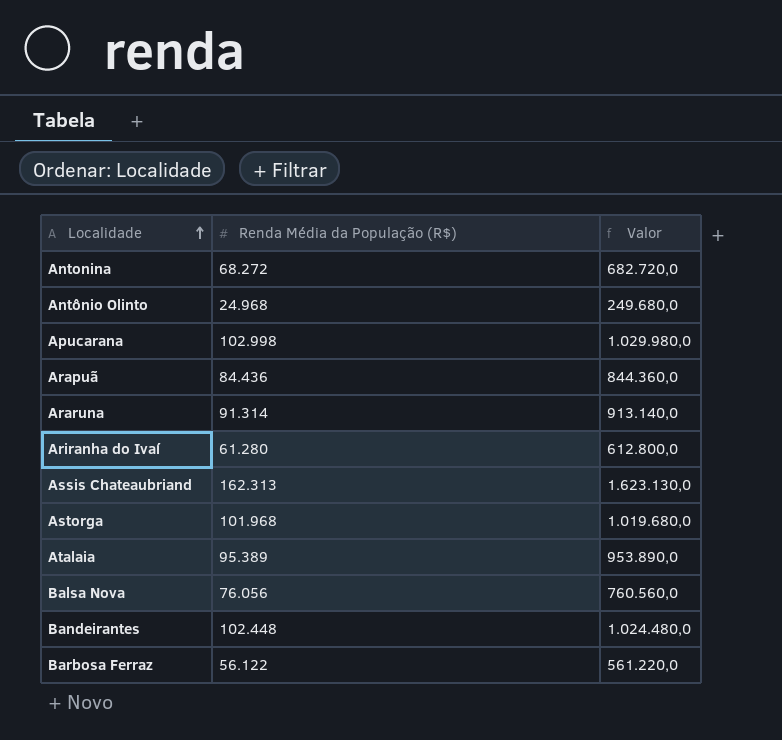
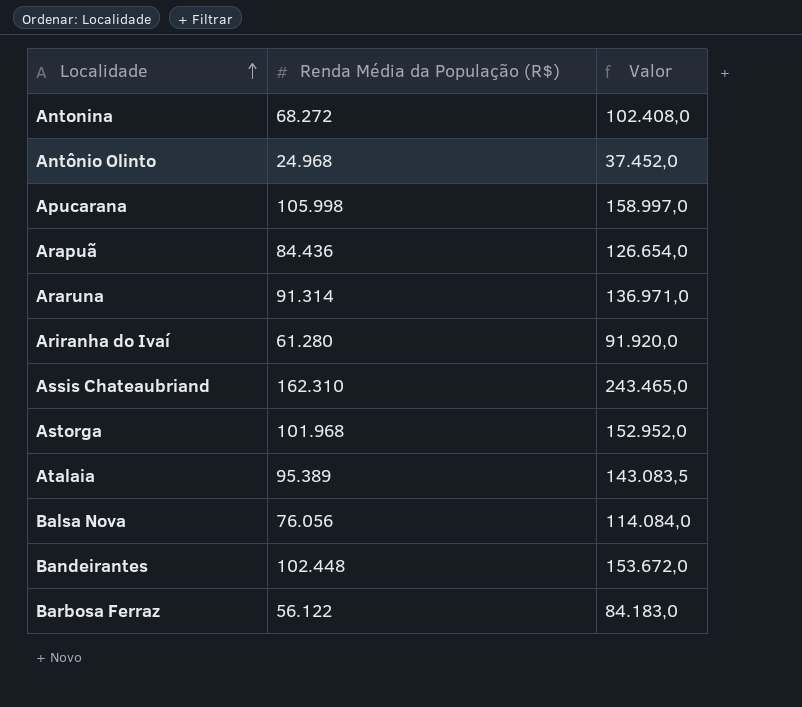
column Valor | formula: [Renda Média da População (R$)] * 10 -> [Renda Média da População (R$)] * 1,5
Apucarana | Renda Média da População (R$): 102.998 -> 105.998
Assis Chateaubriand | Renda Média da População (R$): 162.313 -> 162.310

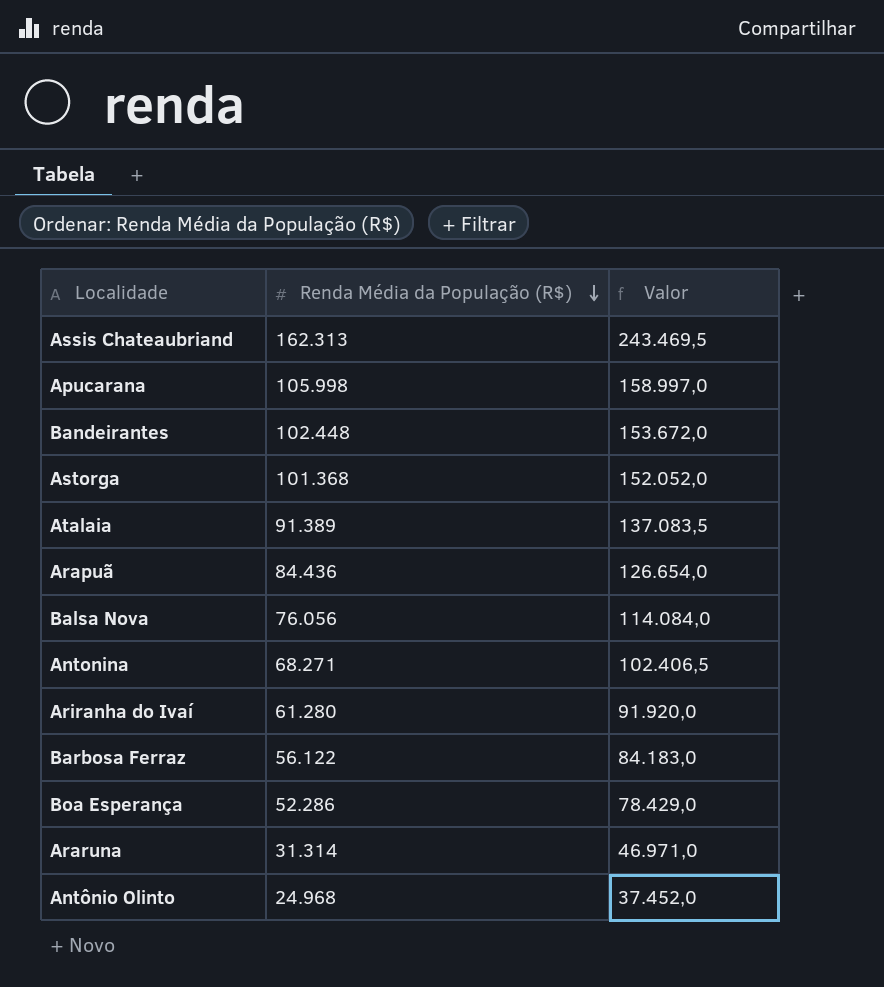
row order: Localidade ascending -> Renda Média da População (R$) descending
Assis Chateaubriand | Renda Média da População (R$): 162.310 -> 162.313
Assis Chateaubriand | Valor: 243.465,0 -> 243.469,5
Astorga | Renda Média da População (R$): 101.968 -> 101.368
Astorga | Valor: 152.952,0 -> 152.052,0
Atalaia | Renda Média da População (R$): 95.389 -> 91.389
Atalaia | Valor: 143.083,5 -> 137.083,5
Antonina | Renda Média da População (R$): 68.272 -> 68.271
Antonina | Valor: 102.408,0 -> 102.406,5
row Boa Esperança: none -> 52.286 | 78.429,0
Araruna | Renda Média da População (R$): 91.314 -> 31.314
Araruna | Valor: 136.971,0 -> 46.971,0

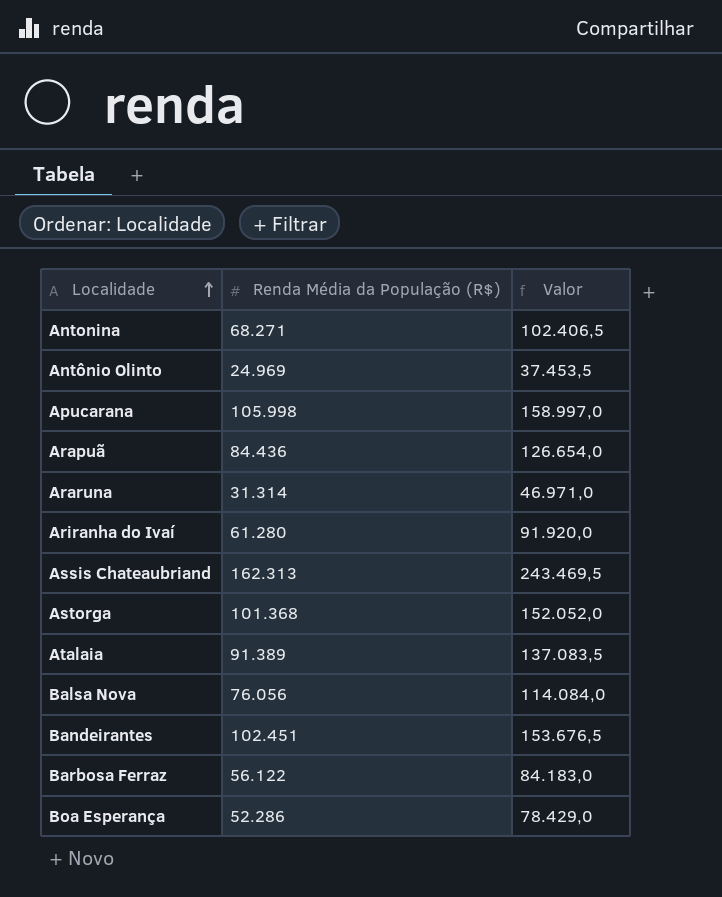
row order: Renda Média da População (R$) descending -> Localidade ascending
Antônio Olinto | Renda Média da População (R$): 24.968 -> 24.969
Antônio Olinto | Valor: 37.452,0 -> 37.453,5
Bandeirantes | Renda Média da População (R$): 102.448 -> 102.451
Bandeirantes | Valor: 153.672,0 -> 153.676,5

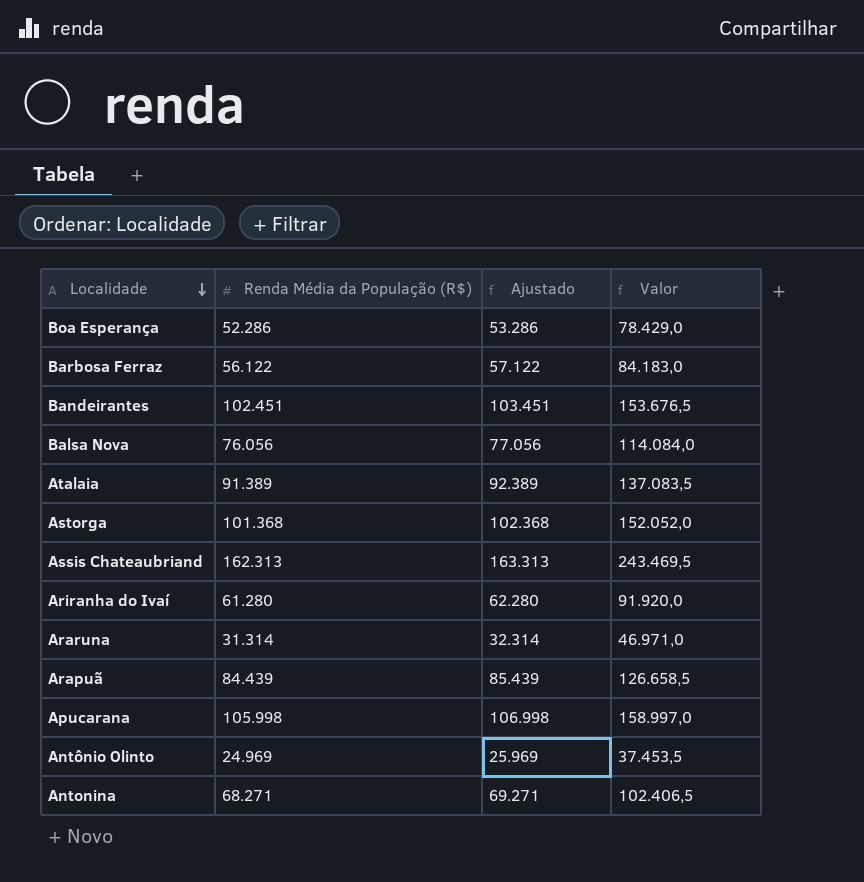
row order: Localidade ascending -> Localidade descending
column Ajustado | formula: none -> [Renda Média da População (R$)] + 1000
Arapuã | Renda Média da População (R$): 84.436 -> 84.439
Arapuã | Valor: 126.654,0 -> 126.658,5

